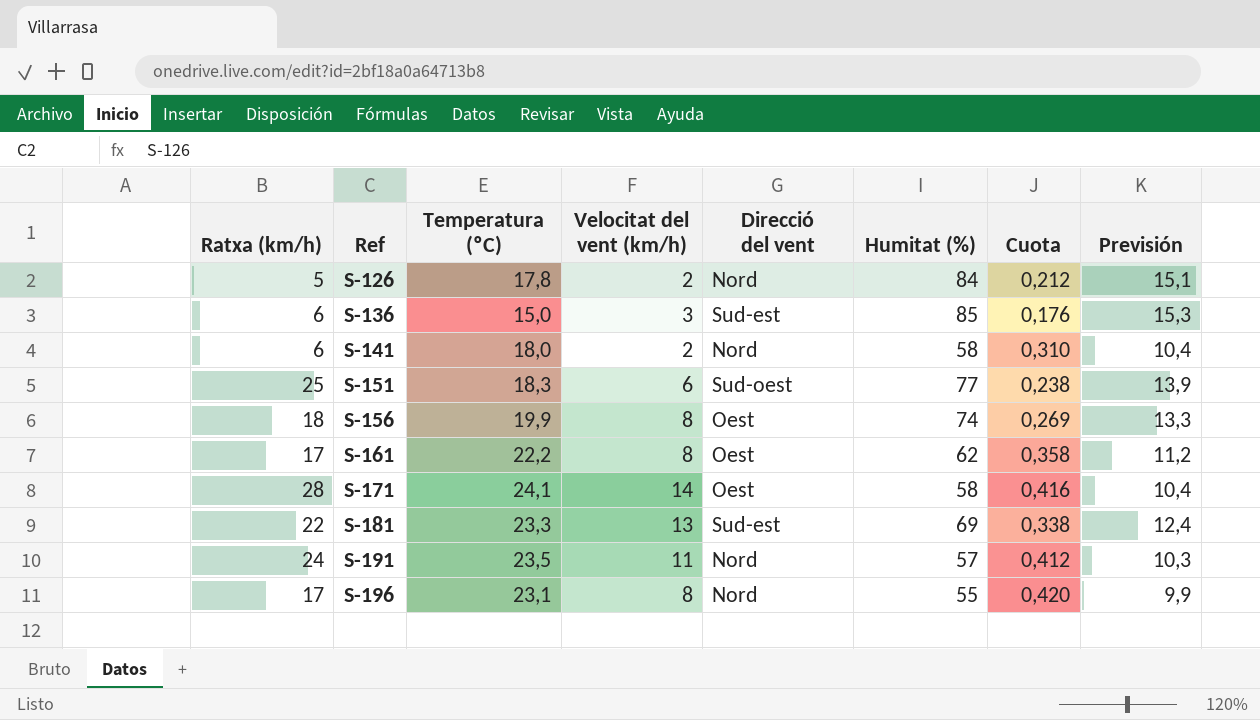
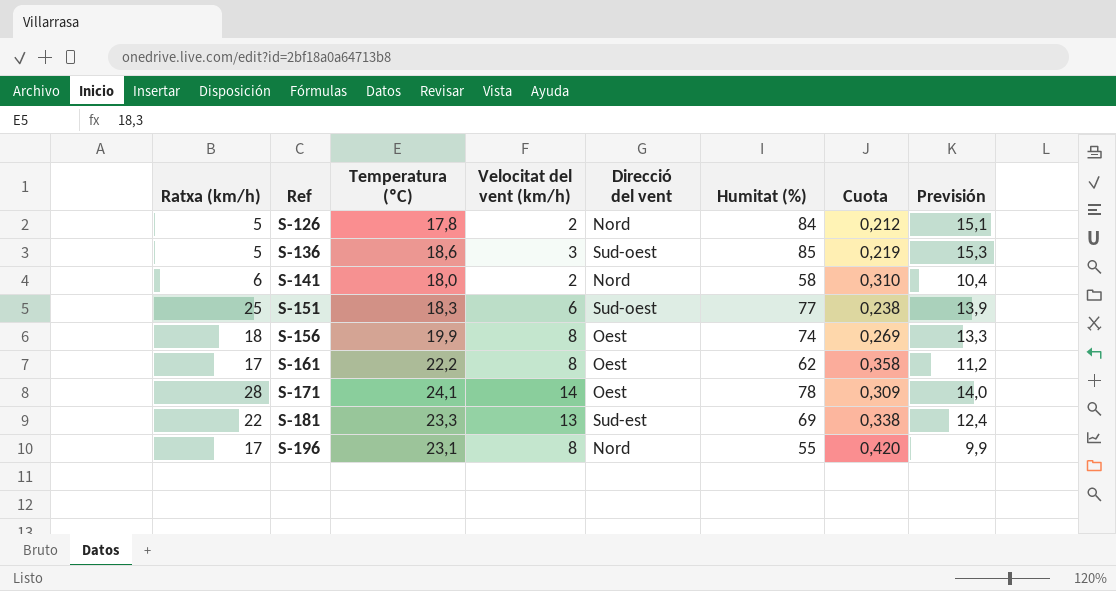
row S-191: 24 | 23,5 | 11 | Nord | 57 | 0,412 | 10,3 -> none
S-136 | Ratxa (km/h): 6 -> 5
S-136 | Temperatura (ºC): 15,0 -> 18,6
S-136 | Direcció del vent: Sud-est -> Sud-oest
S-136 | Cuota: 0,176 -> 0,219
S-171 | Humitat (%): 58 -> 78
S-171 | Cuota: 0,416 -> 0,309
S-171 | Previsión: 10,4 -> 14,0

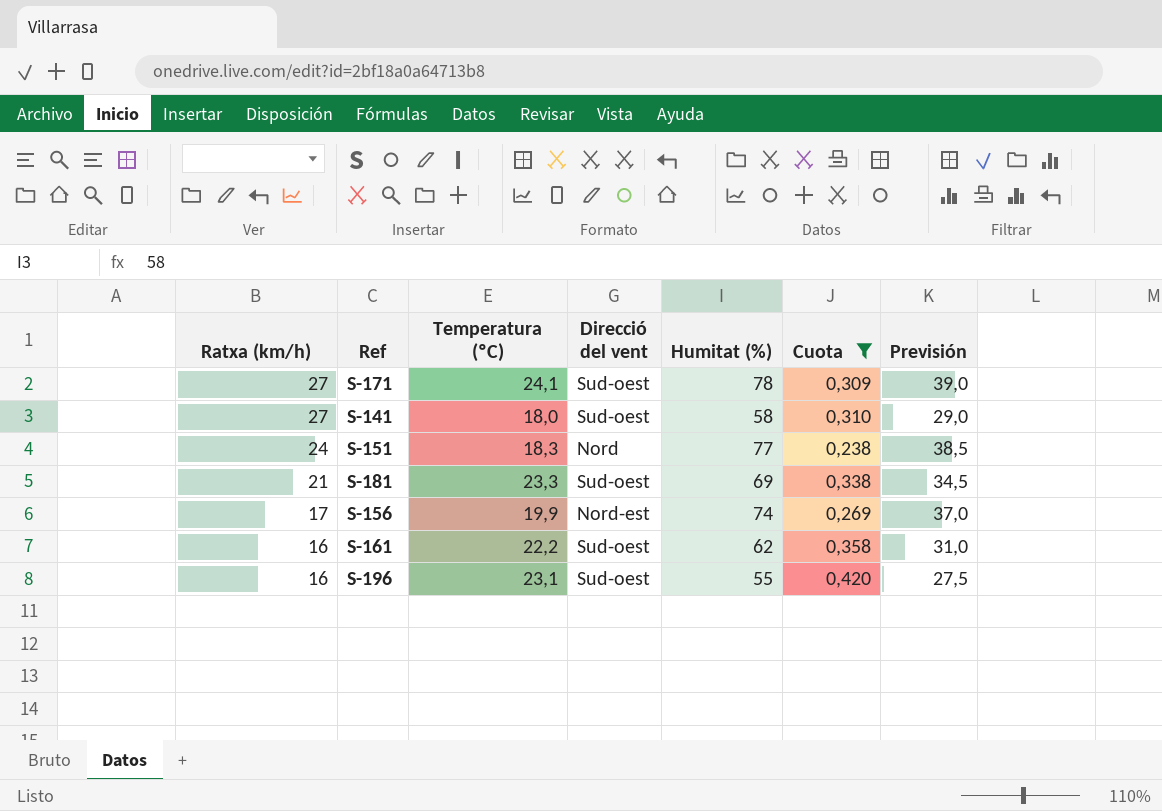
filter: none -> Cuota >= 0,238
row order: Ref ascending -> Ratxa (km/h) descending
column Velocitat del vent (km/h) | position: 4 -> none
column Previsión | formula: [Humitat (%)] * 0,18 -> [Humitat (%)] * 0,5
S-171 | Ratxa (km/h): 28 -> 27
S-171 | Direcció del vent: Oest -> Sud-oest
S-141 | Ratxa (km/h): 6 -> 27
S-141 | Direcció del vent: Nord -> Sud-oest
S-151 | Ratxa (km/h): 25 -> 24
S-151 | Direcció del vent: Sud-oest -> Nord
S-181 | Ratxa (km/h): 22 -> 21
S-181 | Direcció del vent: Sud-est -> Sud-oest
S-156 | Ratxa (km/h): 18 -> 17
S-156 | Direcció del vent: Oest -> Nord-est
S-161 | Ratxa (km/h): 17 -> 16
S-161 | Direcció del vent: Oest -> Sud-oest
S-196 | Ratxa (km/h): 17 -> 16
S-196 | Direcció del vent: Nord -> Sud-oest

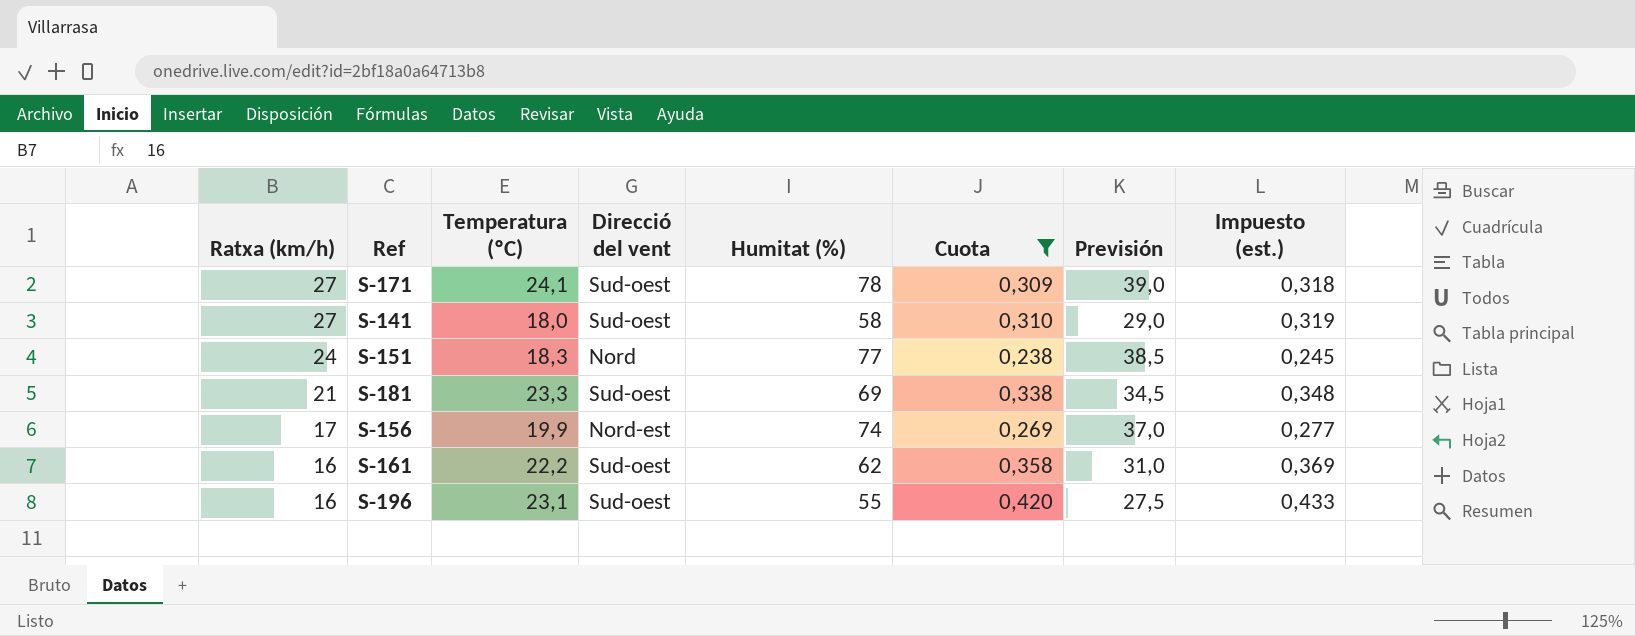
column Impuesto (est.) | formula: none -> [Cuota] * 1,03

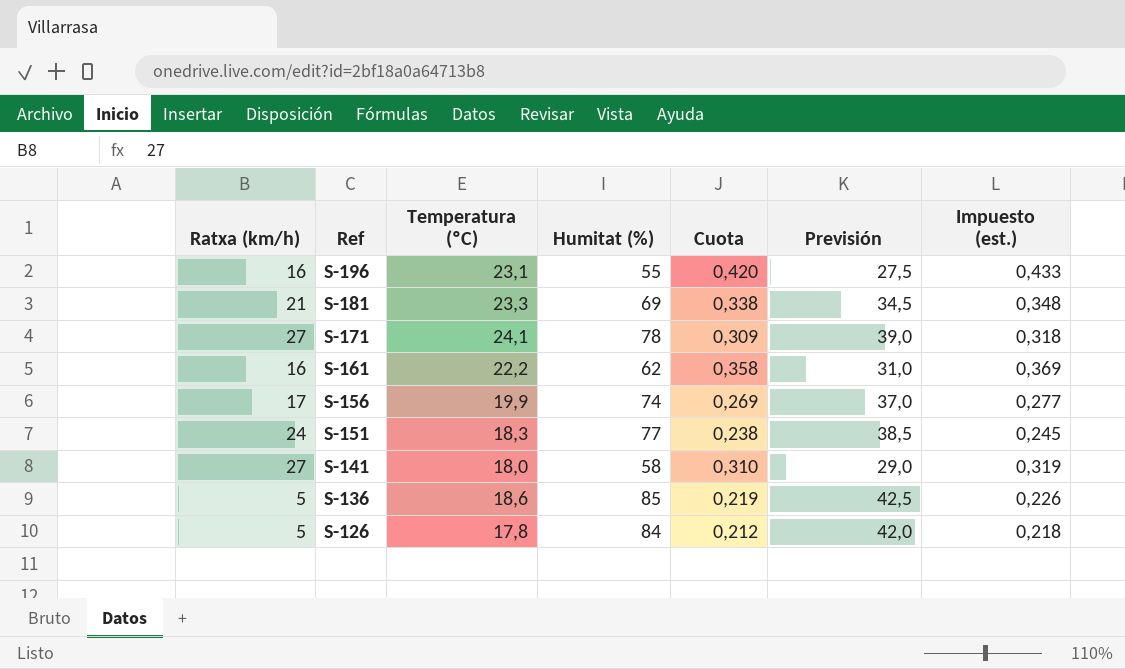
filter: Cuota >= 0,238 -> none
row order: Ratxa (km/h) descending -> Ref descending
column Direcció del vent | position: 4 -> none

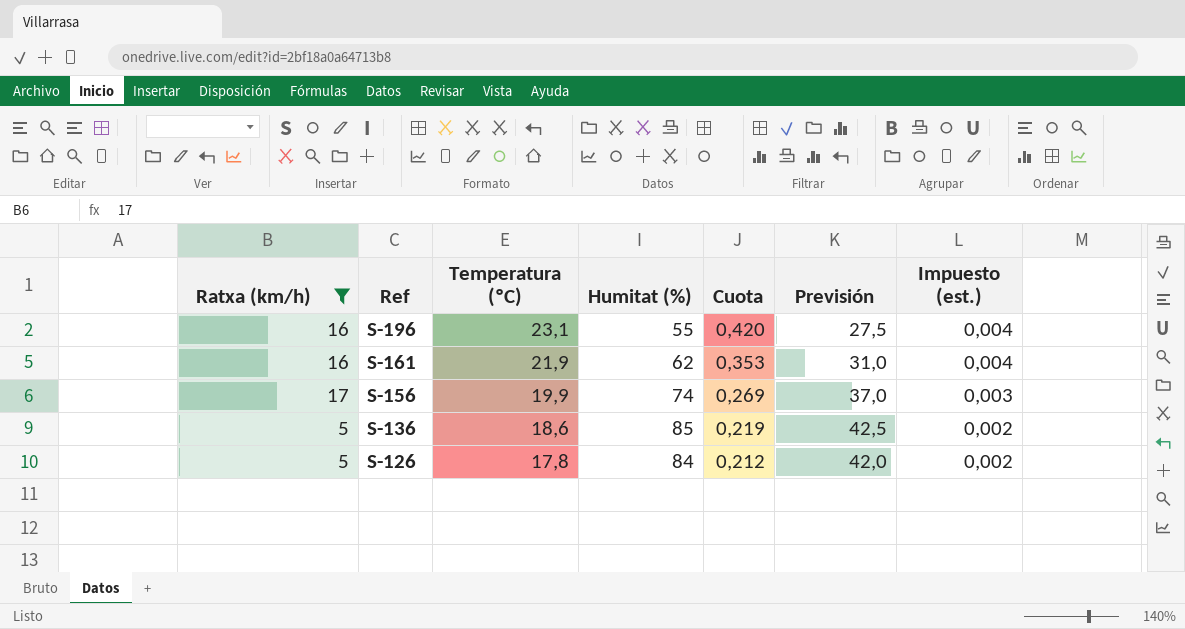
filter: none -> Ratxa (km/h) <= 17
column Impuesto (est.) | formula: [Cuota] * 1,03 -> [Cuota] * 0,01
S-161 | Temperatura (ºC): 22,2 -> 21,9
S-161 | Cuota: 0,358 -> 0,353

